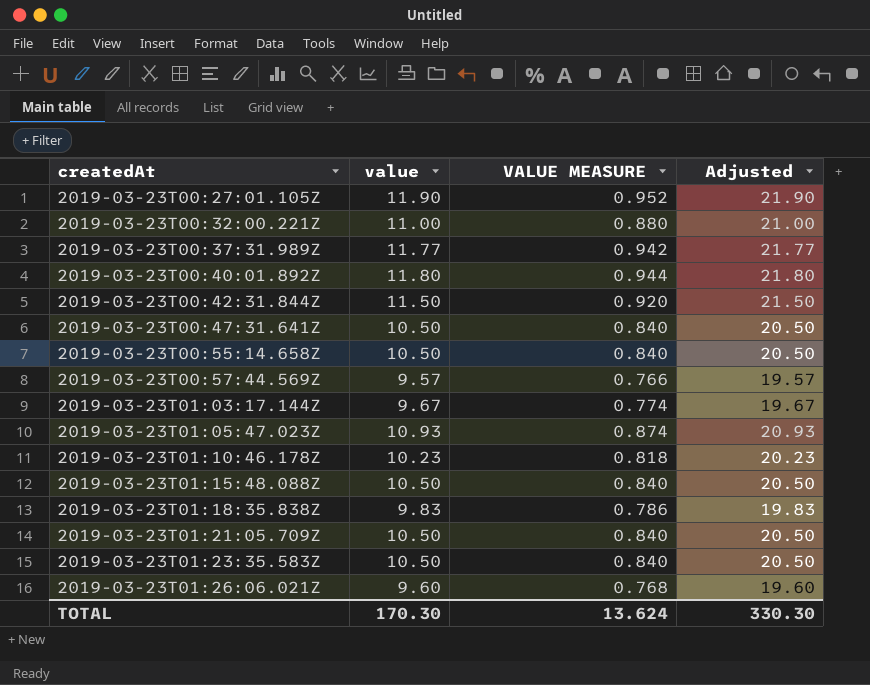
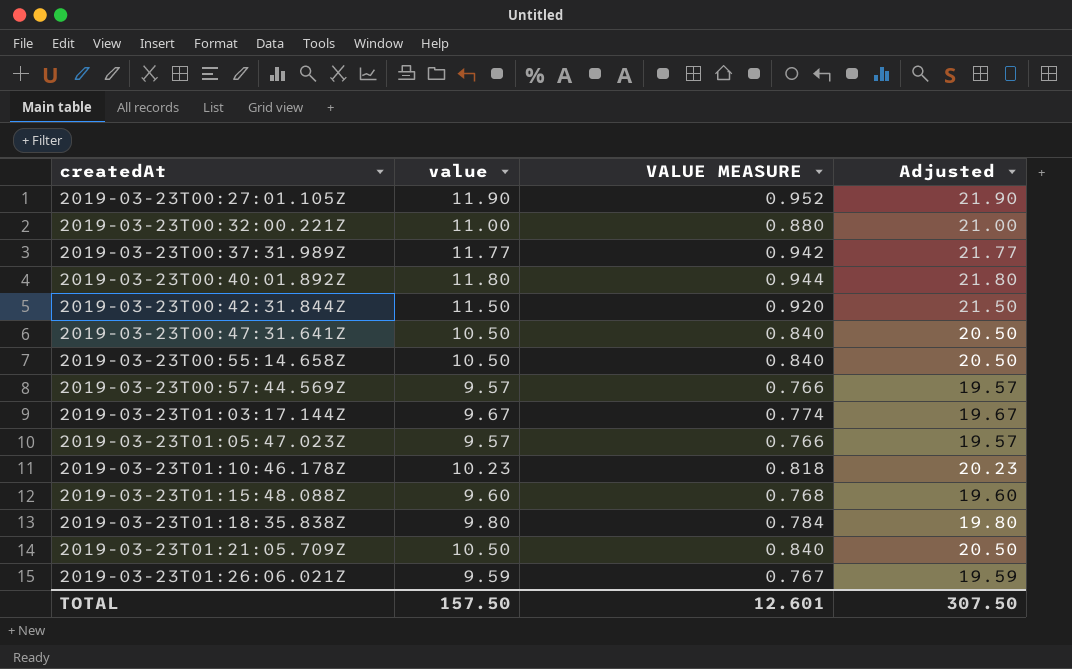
row 2019-03-23T01:23:35.583Z: 10.50 | 0.840 | 20.50 -> none
2019-03-23T01:05:47.023Z | value: 10.93 -> 9.57
2019-03-23T01:05:47.023Z | VALUE MEASURE: 0.874 -> 0.766
2019-03-23T01:05:47.023Z | Adjusted: 20.93 -> 19.57
2019-03-23T01:15:48.088Z | value: 10.50 -> 9.60
2019-03-23T01:15:48.088Z | VALUE MEASURE: 0.840 -> 0.768
2019-03-23T01:15:48.088Z | Adjusted: 20.50 -> 19.60
2019-03-23T01:18:35.838Z | value: 9.83 -> 9.80
2019-03-23T01:18:35.838Z | VALUE MEASURE: 0.786 -> 0.784
2019-03-23T01:18:35.838Z | Adjusted: 19.83 -> 19.80
2019-03-23T01:26:06.021Z | value: 9.60 -> 9.59
2019-03-23T01:26:06.021Z | VALUE MEASURE: 0.768 -> 0.767
2019-03-23T01:26:06.021Z | Adjusted: 19.60 -> 19.59
TOTAL | value: 170.30 -> 157.50
TOTAL | VALUE MEASURE: 13.624 -> 12.601
TOTAL | Adjusted: 330.30 -> 307.50

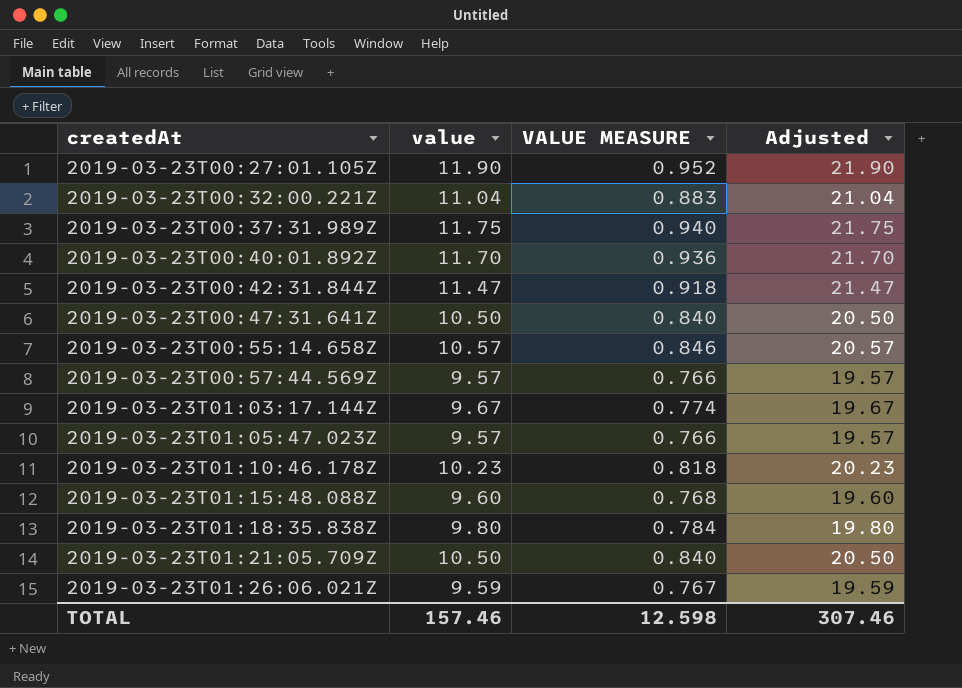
2019-03-23T00:32:00.221Z | value: 11.00 -> 11.04
2019-03-23T00:32:00.221Z | VALUE MEASURE: 0.880 -> 0.883
2019-03-23T00:32:00.221Z | Adjusted: 21.00 -> 21.04
2019-03-23T00:37:31.989Z | value: 11.77 -> 11.75
2019-03-23T00:37:31.989Z | VALUE MEASURE: 0.942 -> 0.940
2019-03-23T00:37:31.989Z | Adjusted: 21.77 -> 21.75
2019-03-23T00:40:01.892Z | value: 11.80 -> 11.70
2019-03-23T00:40:01.892Z | VALUE MEASURE: 0.944 -> 0.936
2019-03-23T00:40:01.892Z | Adjusted: 21.80 -> 21.70
2019-03-23T00:42:31.844Z | value: 11.50 -> 11.47
2019-03-23T00:42:31.844Z | VALUE MEASURE: 0.920 -> 0.918
2019-03-23T00:42:31.844Z | Adjusted: 21.50 -> 21.47
2019-03-23T00:55:14.658Z | value: 10.50 -> 10.57
2019-03-23T00:55:14.658Z | VALUE MEASURE: 0.840 -> 0.846
2019-03-23T00:55:14.658Z | Adjusted: 20.50 -> 20.57
TOTAL | value: 157.50 -> 157.46
TOTAL | VALUE MEASURE: 12.601 -> 12.598
TOTAL | Adjusted: 307.50 -> 307.46

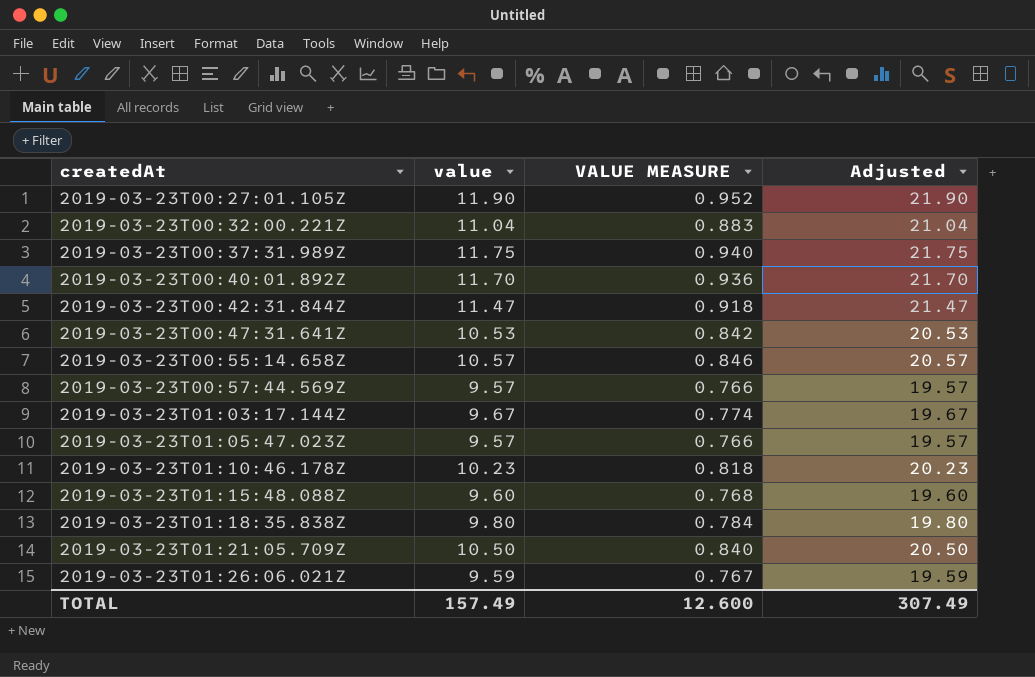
2019-03-23T00:47:31.641Z | value: 10.50 -> 10.53
2019-03-23T00:47:31.641Z | VALUE MEASURE: 0.840 -> 0.842
2019-03-23T00:47:31.641Z | Adjusted: 20.50 -> 20.53
TOTAL | value: 157.46 -> 157.49
TOTAL | VALUE MEASURE: 12.598 -> 12.600
TOTAL | Adjusted: 307.46 -> 307.49

